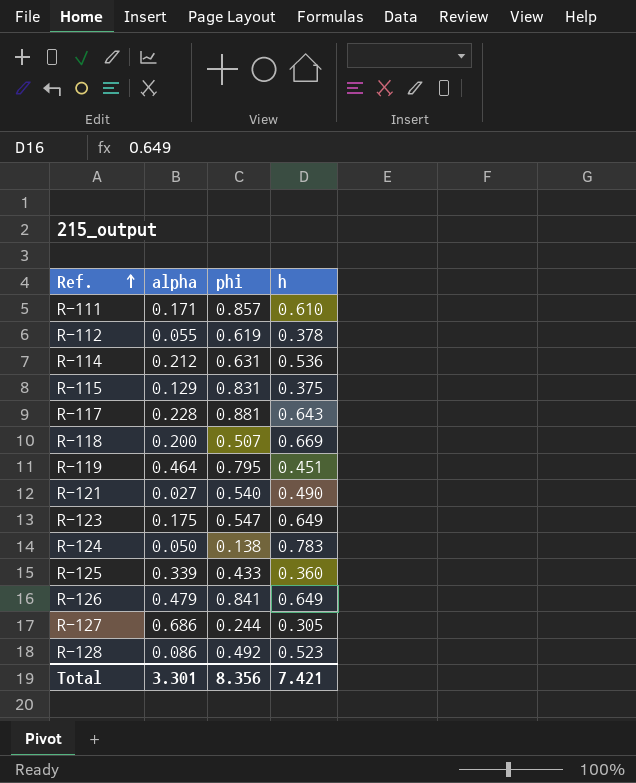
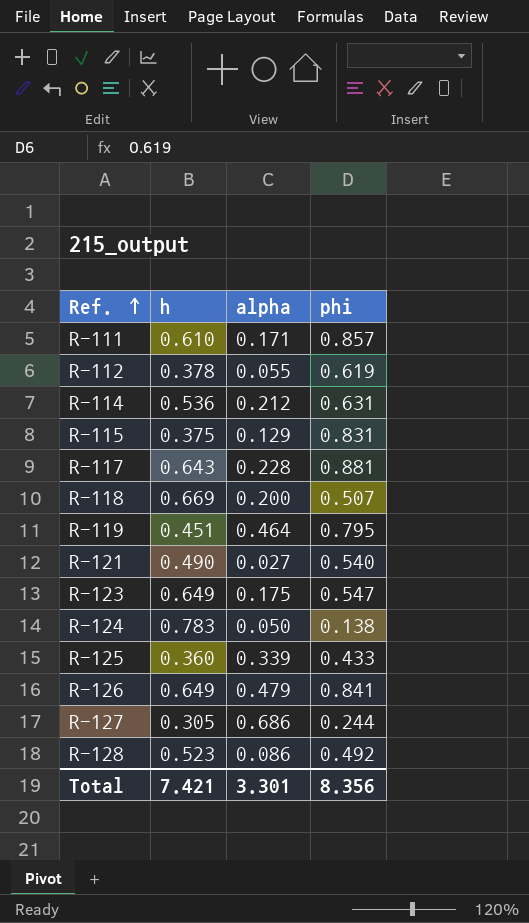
column h | position: 4 -> 2

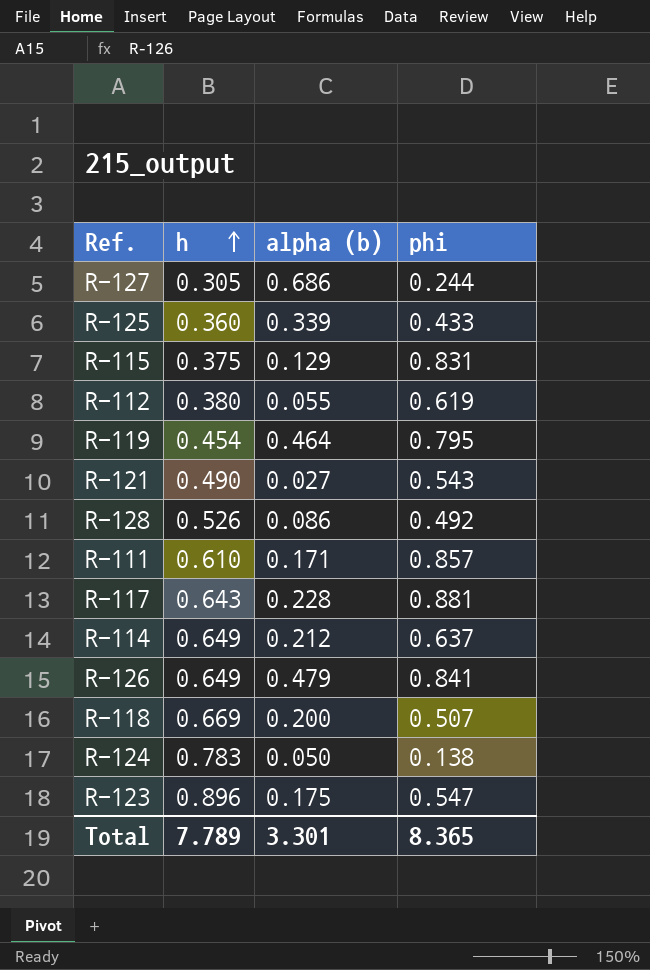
row order: Ref. ascending -> h ascending
column name: alpha -> alpha (b)
R-112 | h: 0.378 -> 0.380
R-119 | h: 0.451 -> 0.454
R-121 | phi: 0.540 -> 0.543
R-128 | h: 0.523 -> 0.526
R-114 | h: 0.536 -> 0.649
R-114 | phi: 0.631 -> 0.637
R-123 | h: 0.649 -> 0.896
Total | h: 7.421 -> 7.789
Total | phi: 8.356 -> 8.365

